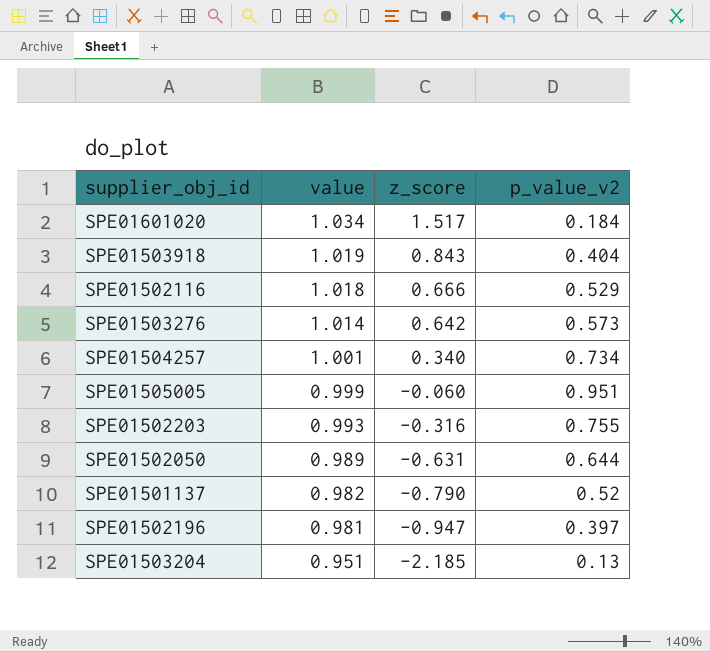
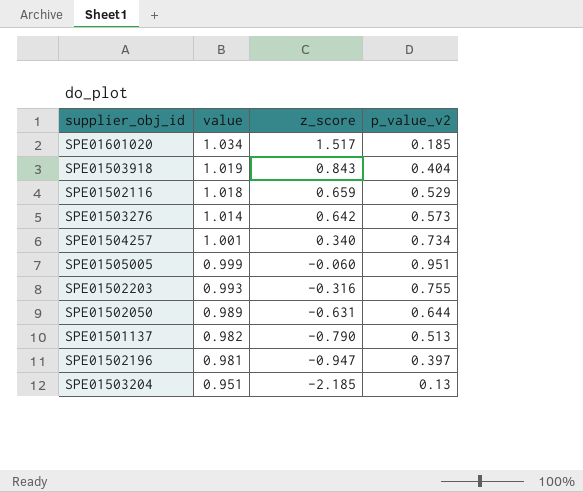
SPE01601020 | p_value_v2: 0.184 -> 0.185
SPE01502116 | z_score: 0.666 -> 0.659
SPE01501137 | p_value_v2: 0.52 -> 0.513

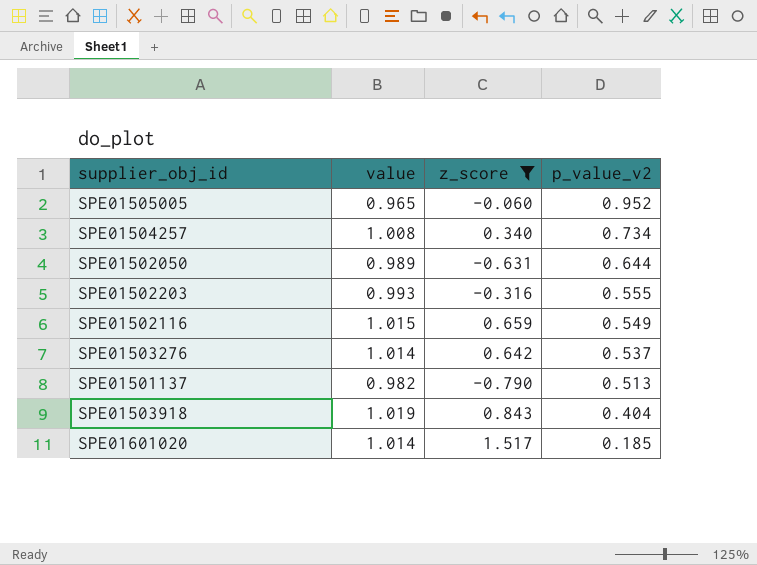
filter: none -> z_score >= -0.790
row order: value descending -> p_value_v2 descending
SPE01505005 | value: 0.999 -> 0.965
SPE01505005 | p_value_v2: 0.951 -> 0.952
SPE01504257 | value: 1.001 -> 1.008
SPE01502203 | p_value_v2: 0.755 -> 0.555
SPE01502116 | value: 1.018 -> 1.015
SPE01502116 | p_value_v2: 0.529 -> 0.549
SPE01503276 | p_value_v2: 0.573 -> 0.537
SPE01601020 | value: 1.034 -> 1.014

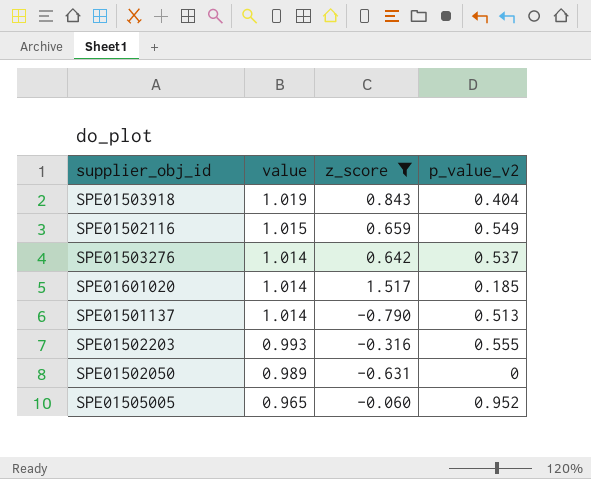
row order: p_value_v2 descending -> value descending
row SPE01504257: 1.008 | 0.340 | 0.734 -> none
SPE01501137 | value: 0.982 -> 1.014
SPE01502050 | p_value_v2: 0.644 -> 0

